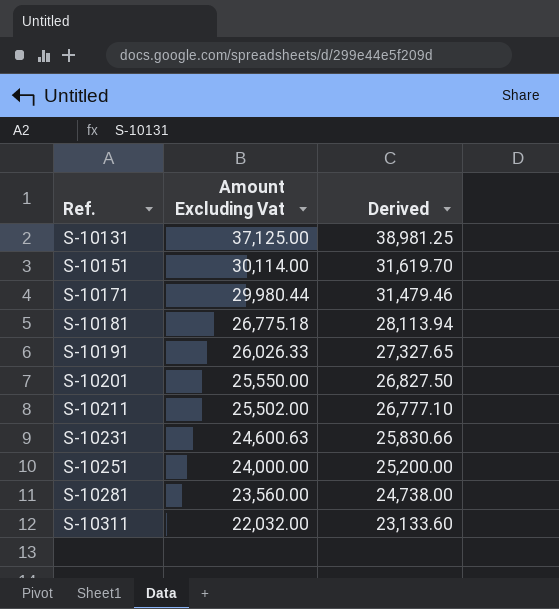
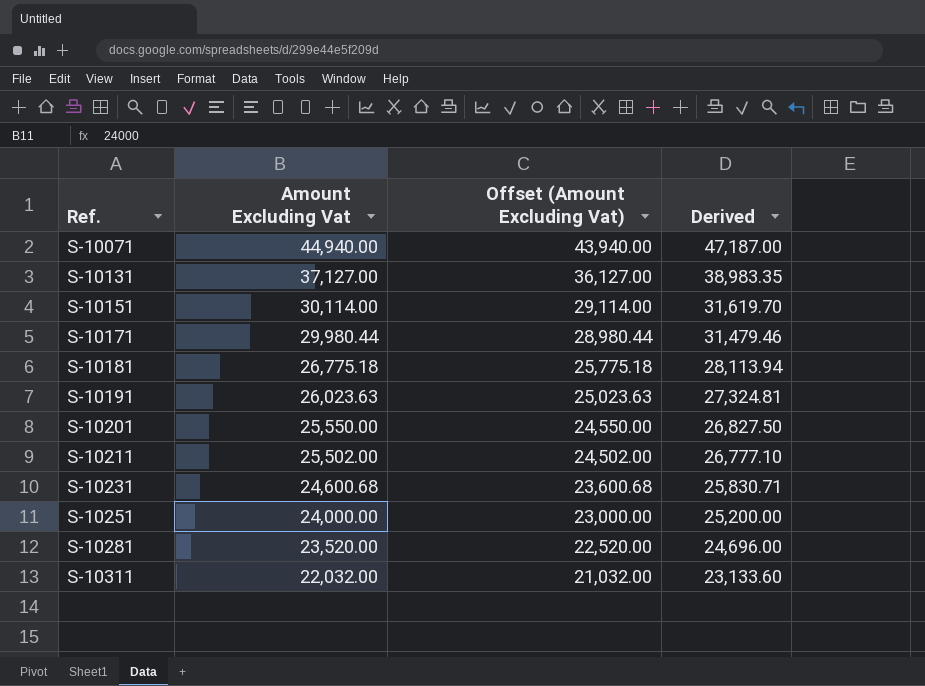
column Offset (Amount Excluding Vat) | formula: none -> [Amount Excluding Vat] - 1000
row S-10071: none -> 44,940.00 | 43,940.00 | 47,187.00
S-10131 | Amount Excluding Vat: 37,125.00 -> 37,127.00
S-10131 | Derived: 38,981.25 -> 38,983.35
S-10191 | Amount Excluding Vat: 26,026.33 -> 26,023.63
S-10191 | Derived: 27,327.65 -> 27,324.81
S-10231 | Amount Excluding Vat: 24,600.63 -> 24,600.68
S-10231 | Derived: 25,830.66 -> 25,830.71
S-10281 | Amount Excluding Vat: 23,560.00 -> 23,520.00
S-10281 | Derived: 24,738.00 -> 24,696.00

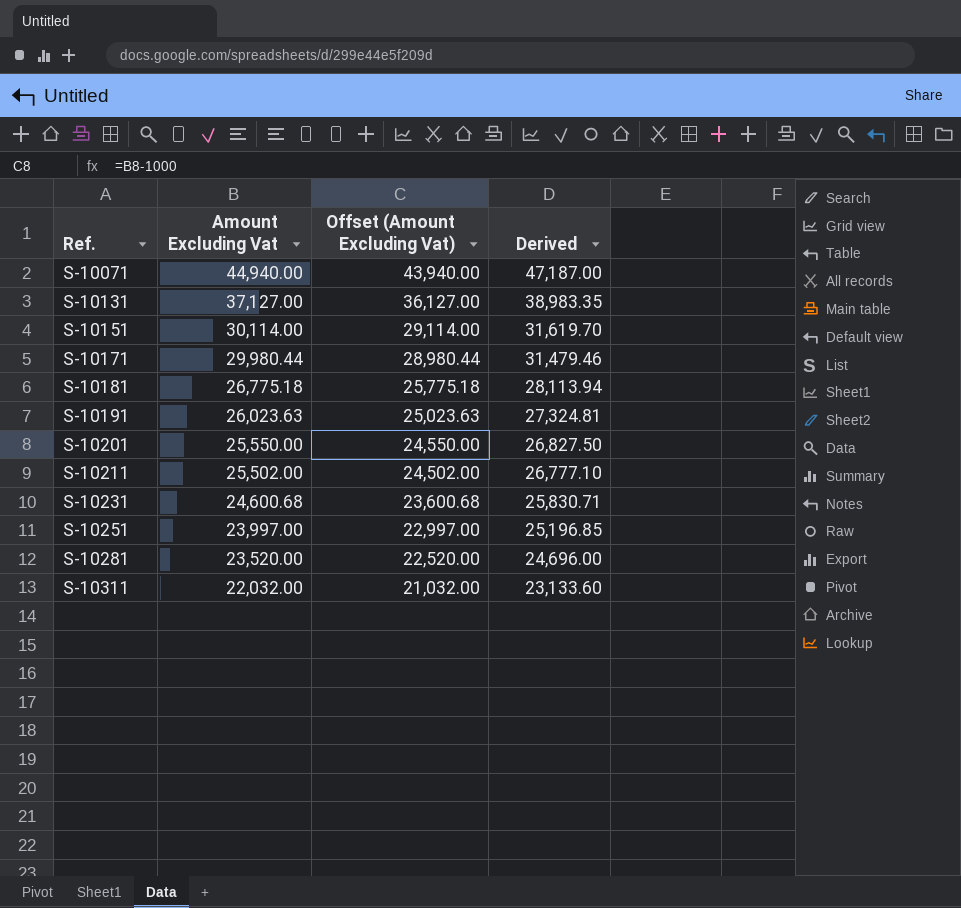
S-10251 | Amount Excluding Vat: 24,000.00 -> 23,997.00
S-10251 | Offset (Amount Excluding Vat): 23,000.00 -> 22,997.00
S-10251 | Derived: 25,200.00 -> 25,196.85

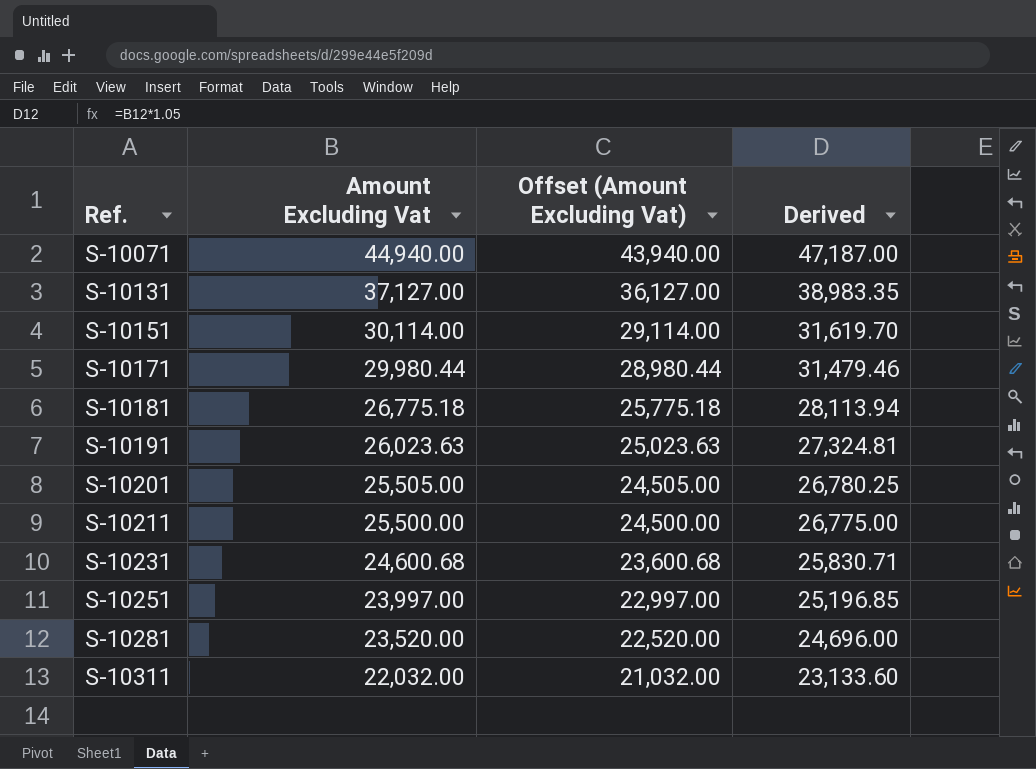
S-10201 | Amount Excluding Vat: 25,550.00 -> 25,505.00
S-10201 | Offset (Amount Excluding Vat): 24,550.00 -> 24,505.00
S-10201 | Derived: 26,827.50 -> 26,780.25
S-10211 | Amount Excluding Vat: 25,502.00 -> 25,500.00
S-10211 | Offset (Amount Excluding Vat): 24,502.00 -> 24,500.00
S-10211 | Derived: 26,777.10 -> 26,775.00

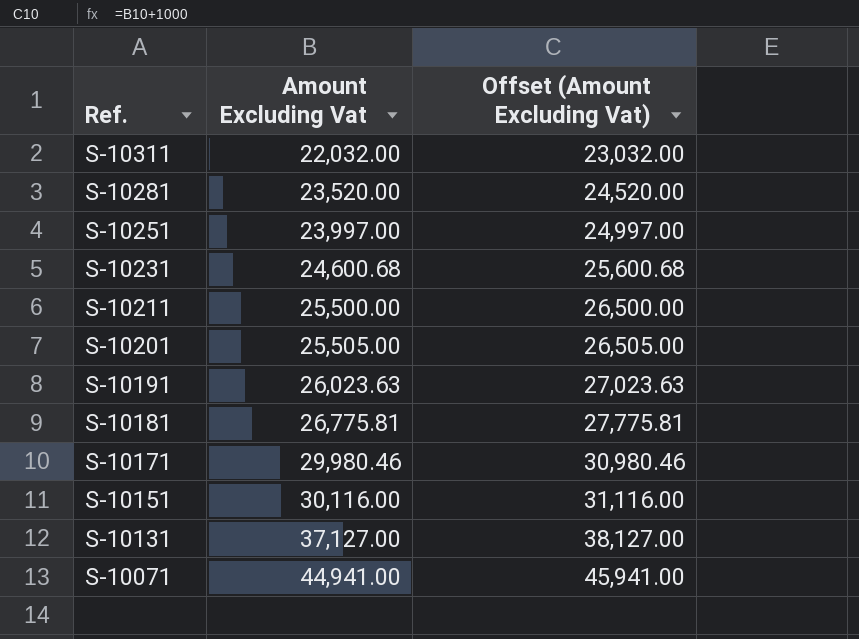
row order: Ref. ascending -> Ref. descending
column Derived | formula: [Amount Excluding Vat] * 1.05 -> none
column Offset (Amount Excluding Vat) | formula: [Amount Excluding Vat] - 1000 -> [Amount Excluding Vat] + 1000
S-10181 | Amount Excluding Vat: 26,775.18 -> 26,775.81
S-10171 | Amount Excluding Vat: 29,980.44 -> 29,980.46
S-10151 | Amount Excluding Vat: 30,114.00 -> 30,116.00
S-10071 | Amount Excluding Vat: 44,940.00 -> 44,941.00

